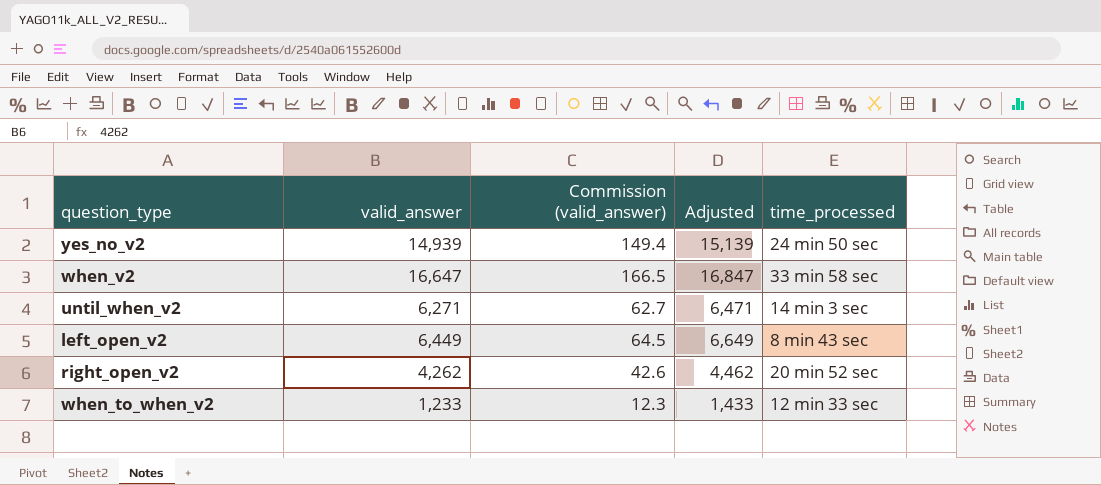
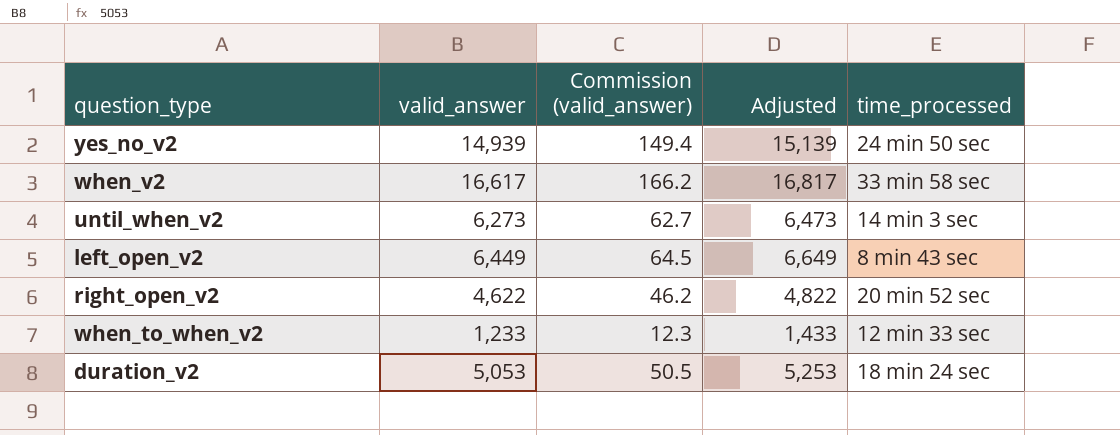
when_v2 | valid_answer: 16,647 -> 16,617
when_v2 | Commission (valid_answer): 166.5 -> 166.2
when_v2 | Adjusted: 16,847 -> 16,817
until_when_v2 | valid_answer: 6,271 -> 6,273
until_when_v2 | Adjusted: 6,471 -> 6,473
right_open_v2 | valid_answer: 4,262 -> 4,622
right_open_v2 | Commission (valid_answer): 42.6 -> 46.2
right_open_v2 | Adjusted: 4,462 -> 4,822
row duration_v2: none -> 5,053 | 50.5 | 5,253 | 18 min 24 sec

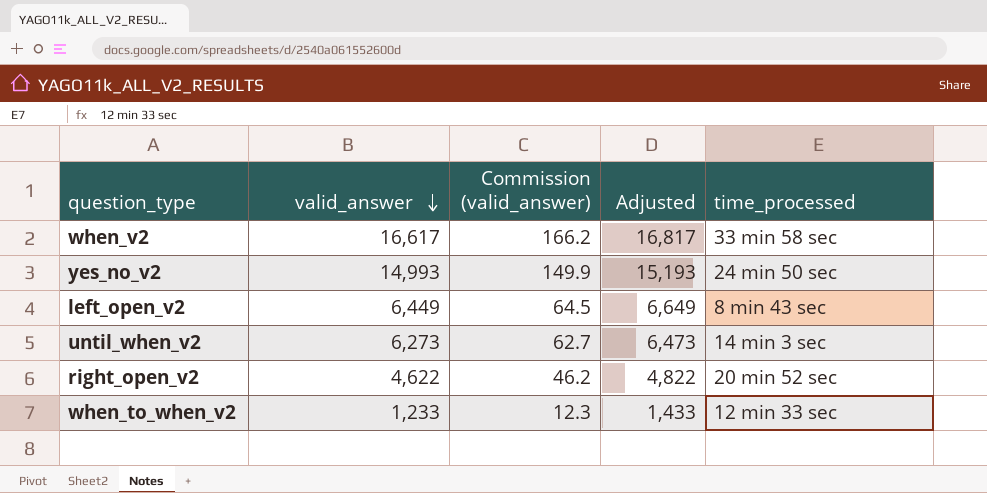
row order: none -> valid_answer descending
row duration_v2: 5,053 | 50.5 | 5,253 | 18 min 24 sec -> none
yes_no_v2 | valid_answer: 14,939 -> 14,993
yes_no_v2 | Commission (valid_answer): 149.4 -> 149.9
yes_no_v2 | Adjusted: 15,139 -> 15,193

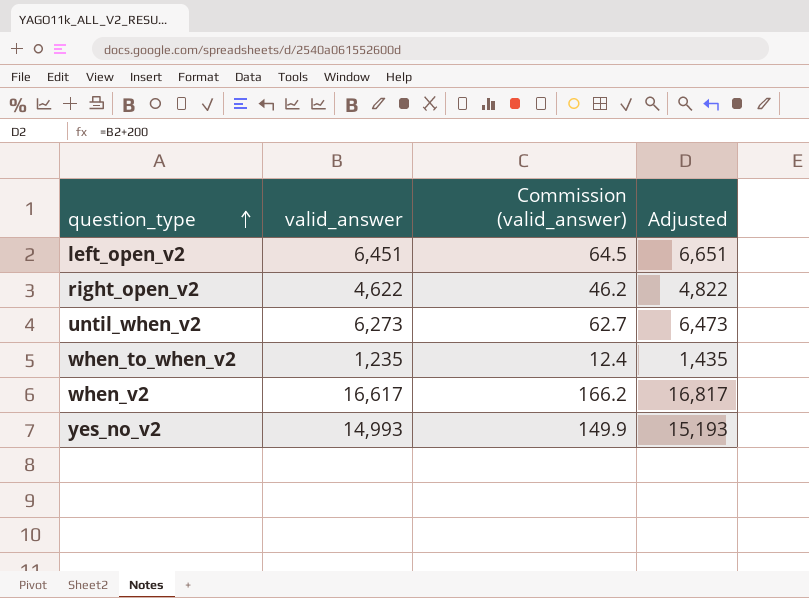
row order: valid_answer descending -> question_type ascending
column time_processed | position: 5 -> none
left_open_v2 | valid_answer: 6,449 -> 6,451
left_open_v2 | Adjusted: 6,649 -> 6,651
when_to_when_v2 | valid_answer: 1,233 -> 1,235
when_to_when_v2 | Commission (valid_answer): 12.3 -> 12.4
when_to_when_v2 | Adjusted: 1,433 -> 1,435

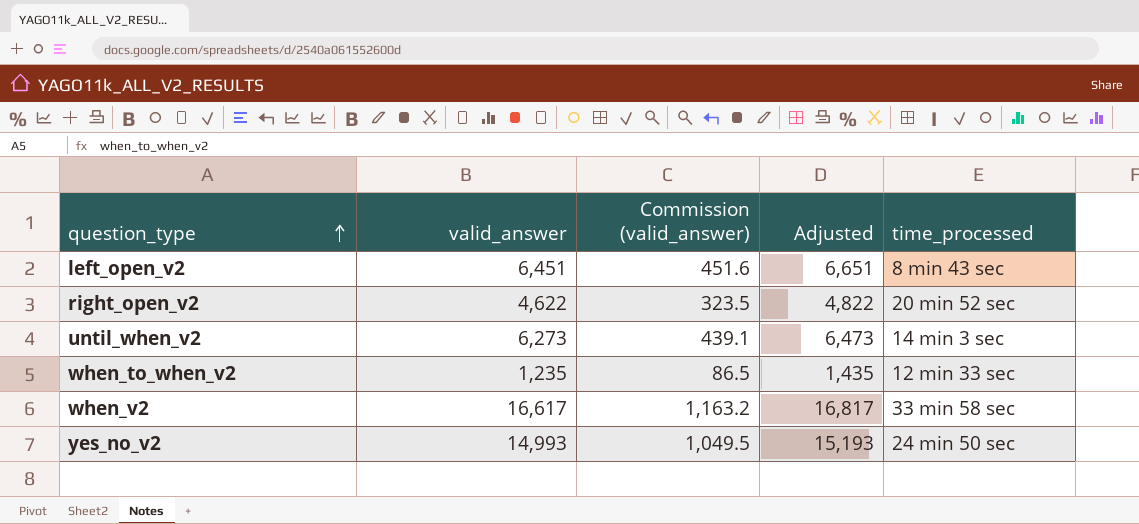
column Commission (valid_answer) | formula: [valid_answer] * 0.01 -> [valid_answer] * 0.07
column time_processed | position: none -> 5

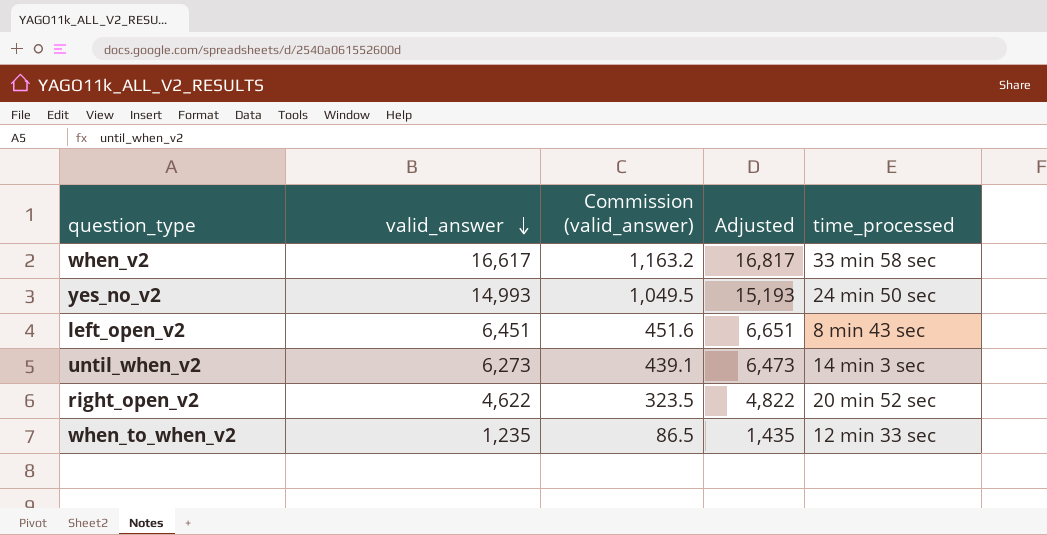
row order: question_type ascending -> valid_answer descending

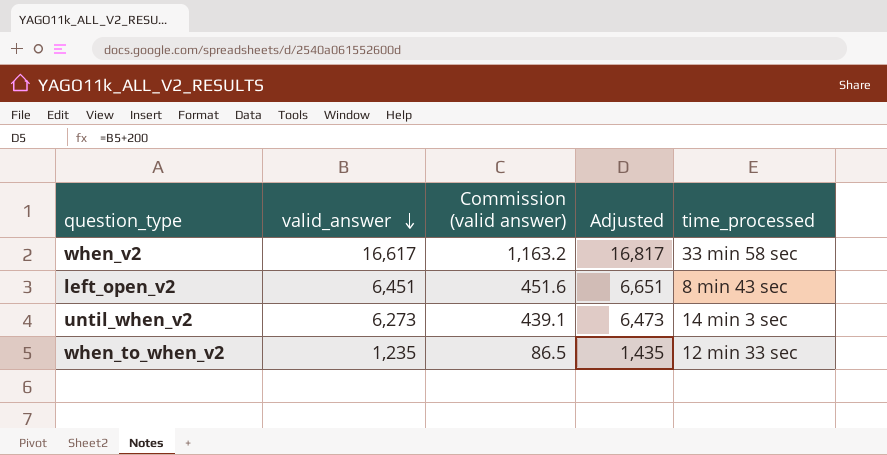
column name: Commission (valid_answer) -> Commission (valid answer)
row yes_no_v2: 14,993 | 1,049.5 | 15,193 | 24 min 50 sec -> none
row right_open_v2: 4,622 | 323.5 | 4,822 | 20 min 52 sec -> none

